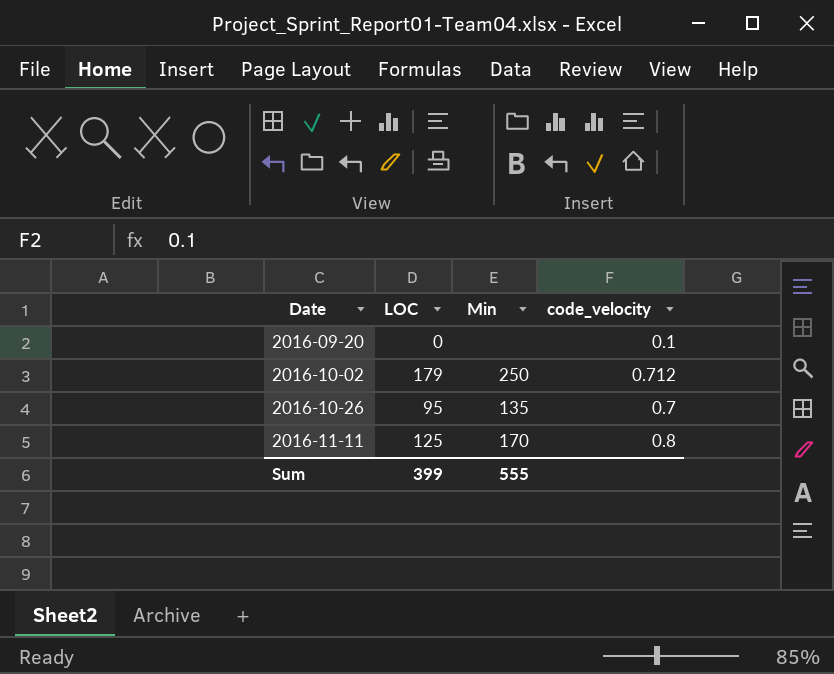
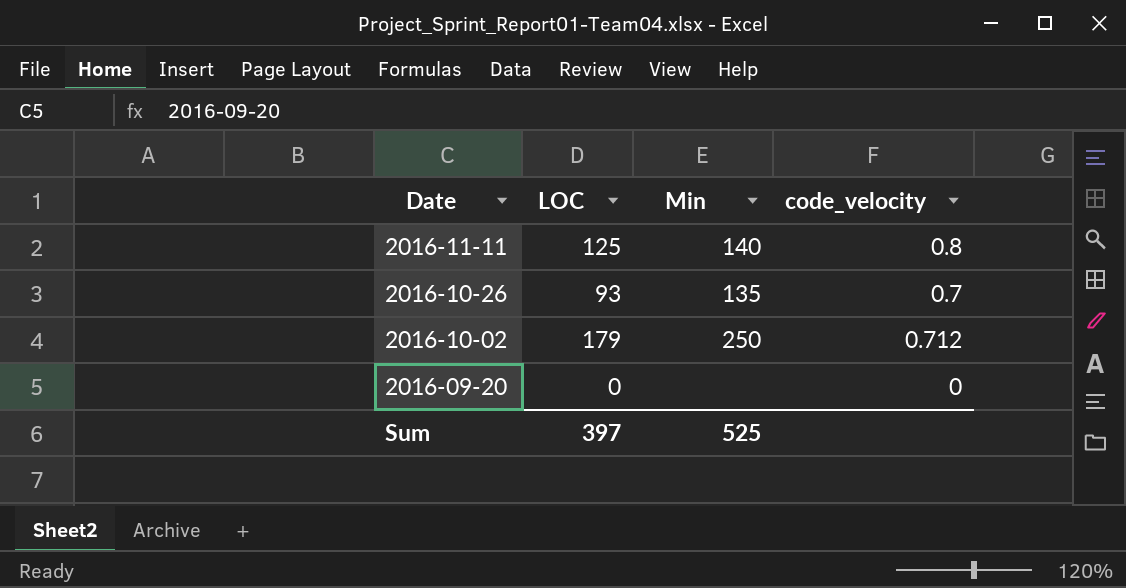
row order: Date ascending -> Date descending
2016-11-11 | Min: 170 -> 140
2016-10-26 | LOC: 95 -> 93
2016-09-20 | code_velocity: 0.1 -> 0
Sum | LOC: 399 -> 397
Sum | Min: 555 -> 525

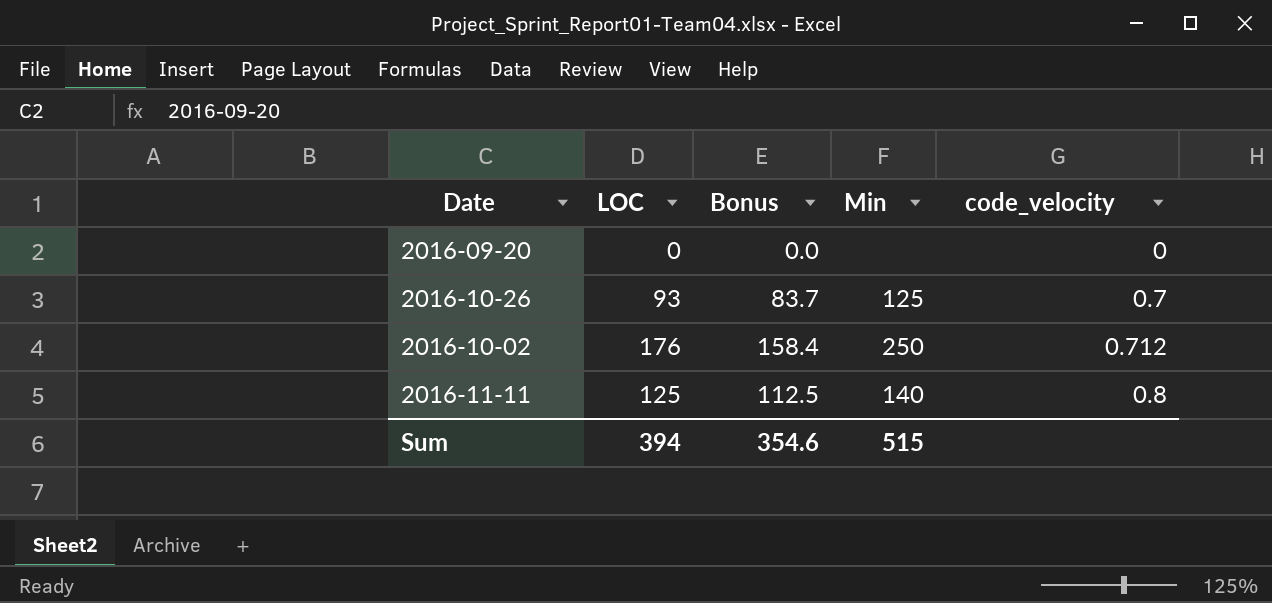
row order: Date descending -> code_velocity ascending
column Bonus | formula: none -> [LOC] * 0.9
2016-10-26 | Min: 135 -> 125
2016-10-02 | LOC: 179 -> 176
Sum | LOC: 397 -> 394
Sum | Min: 525 -> 515

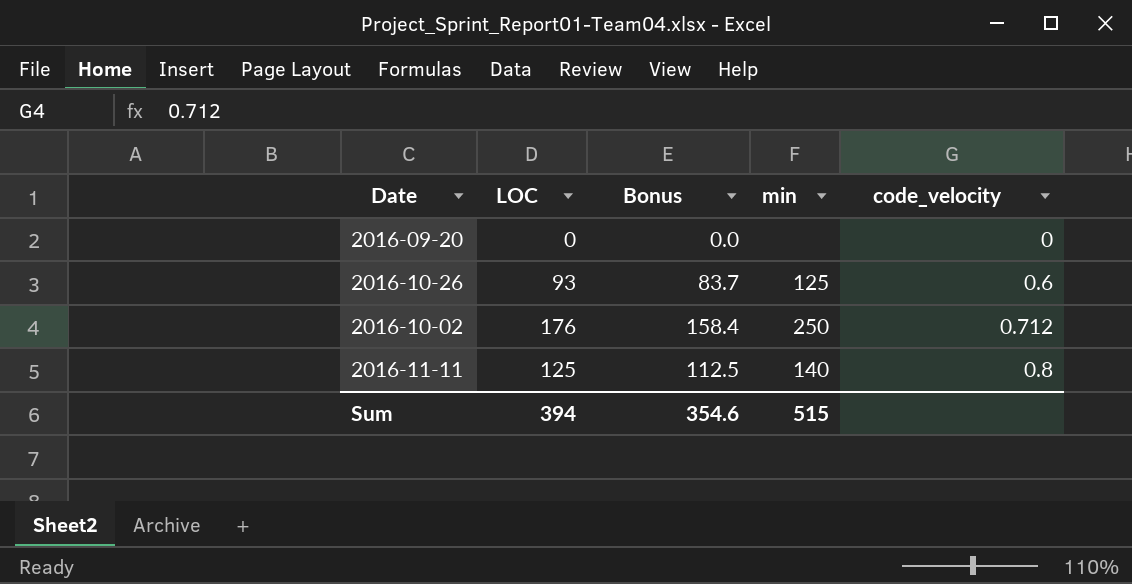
column name: Min -> min
2016-10-26 | code_velocity: 0.7 -> 0.6

